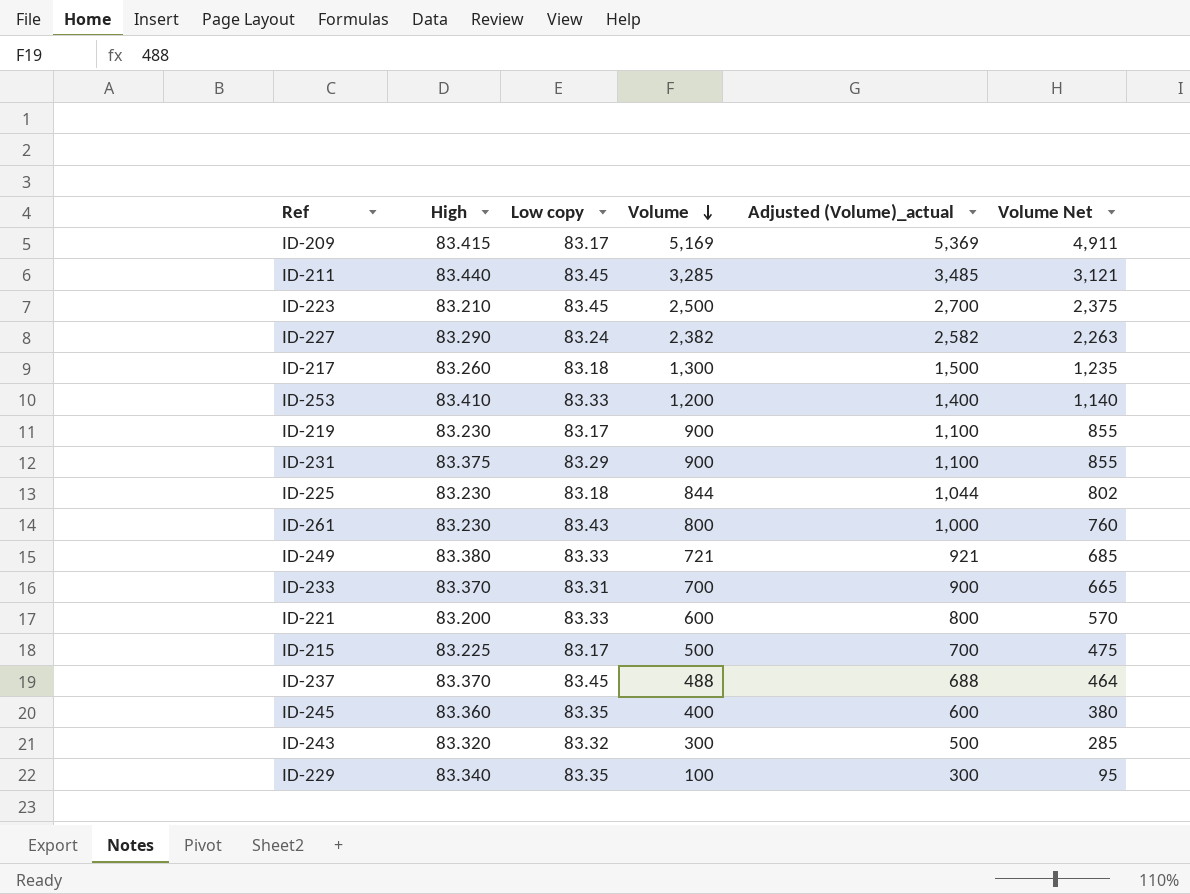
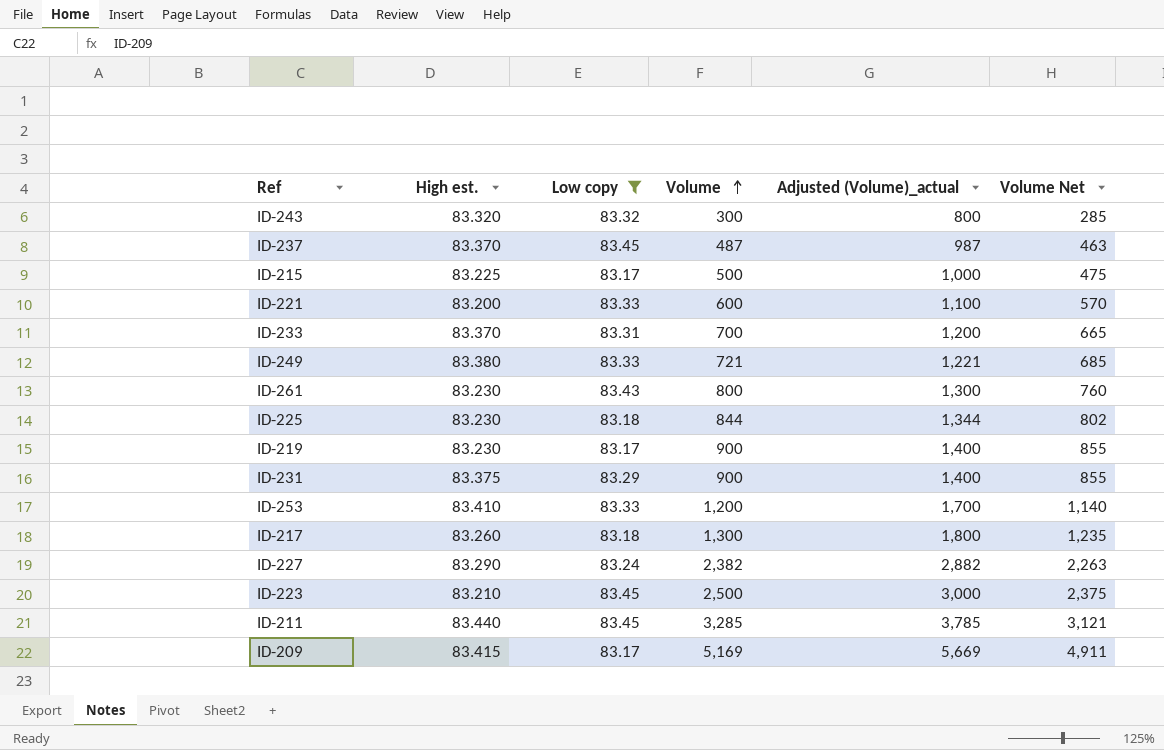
filter: none -> Low copy != 83.35
row order: Volume descending -> Volume ascending
column name: High -> High est.
column Adjusted (Volume)_actual | formula: [Volume] + 200 -> [Volume] + 500
ID-237 | Volume: 488 -> 487
ID-237 | Volume Net: 464 -> 463

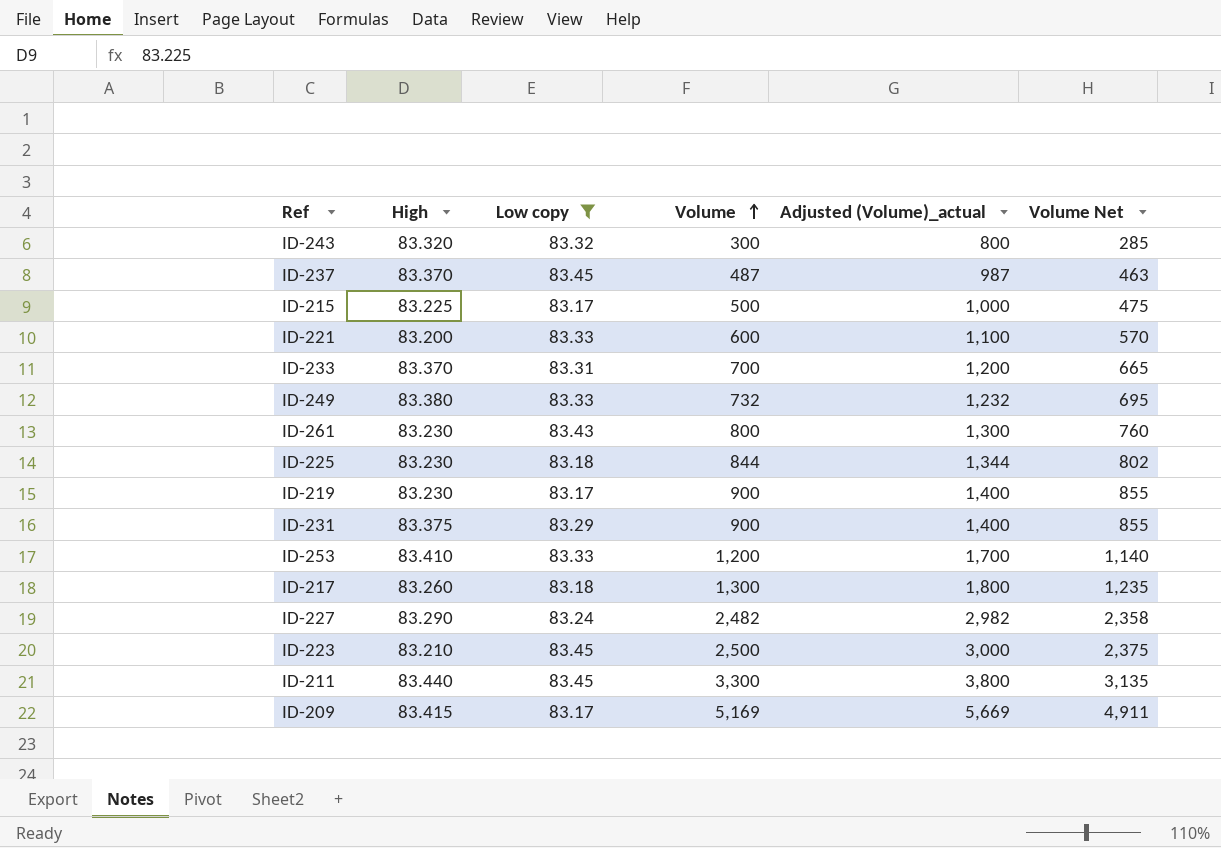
column name: High est. -> High
ID-249 | Volume: 721 -> 732
ID-249 | Adjusted (Volume)_actual: 1,221 -> 1,232
ID-249 | Volume Net: 685 -> 695
ID-227 | Volume: 2,382 -> 2,482
ID-227 | Adjusted (Volume)_actual: 2,882 -> 2,982
ID-227 | Volume Net: 2,263 -> 2,358
ID-211 | Volume: 3,285 -> 3,300
ID-211 | Adjusted (Volume)_actual: 3,785 -> 3,800
ID-211 | Volume Net: 3,121 -> 3,135

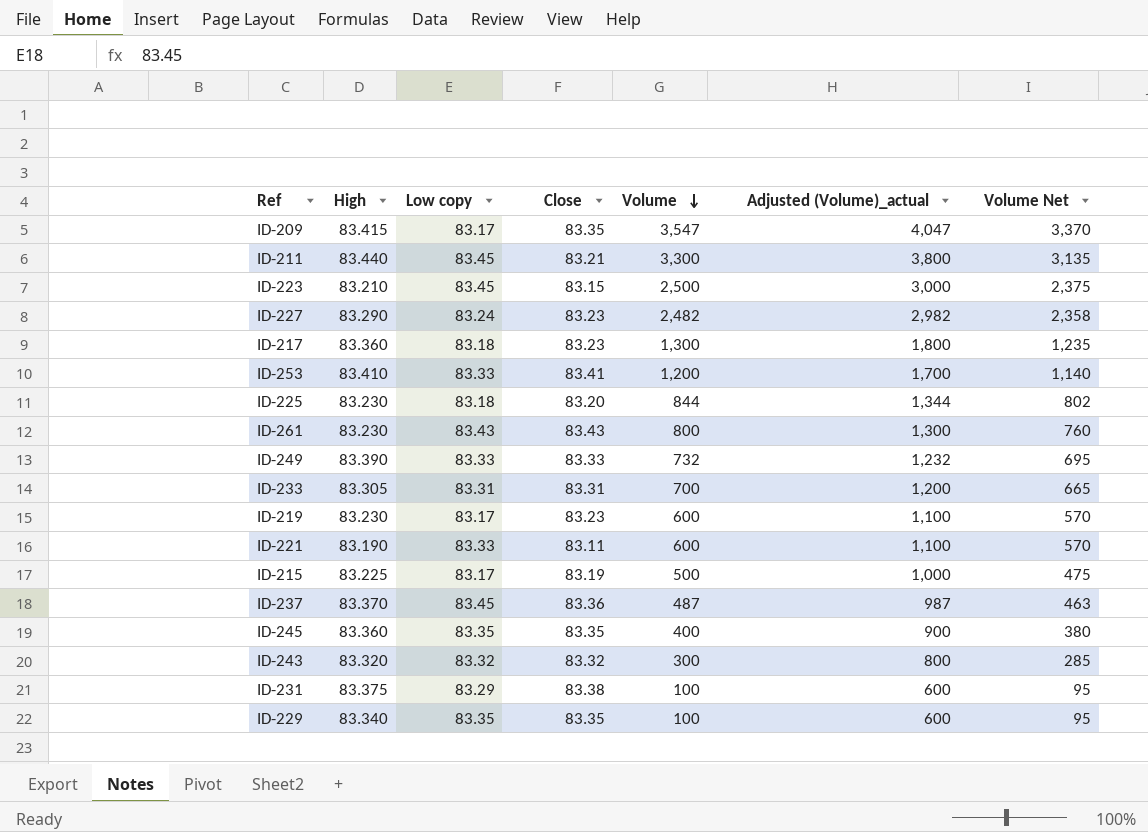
filter: Low copy != 83.35 -> none
row order: Volume ascending -> Volume descending
column Close | position: none -> 4
ID-209 | Volume: 5,169 -> 3,547
ID-209 | Adjusted (Volume)_actual: 5,669 -> 4,047
ID-209 | Volume Net: 4,911 -> 3,370
ID-217 | High: 83.260 -> 83.360
ID-249 | High: 83.380 -> 83.390
ID-233 | High: 83.370 -> 83.305
ID-219 | Volume: 900 -> 600
ID-219 | Adjusted (Volume)_actual: 1,400 -> 1,100
ID-219 | Volume Net: 855 -> 570
ID-221 | High: 83.200 -> 83.190
ID-231 | Volume: 900 -> 100
ID-231 | Adjusted (Volume)_actual: 1,400 -> 600
ID-231 | Volume Net: 855 -> 95

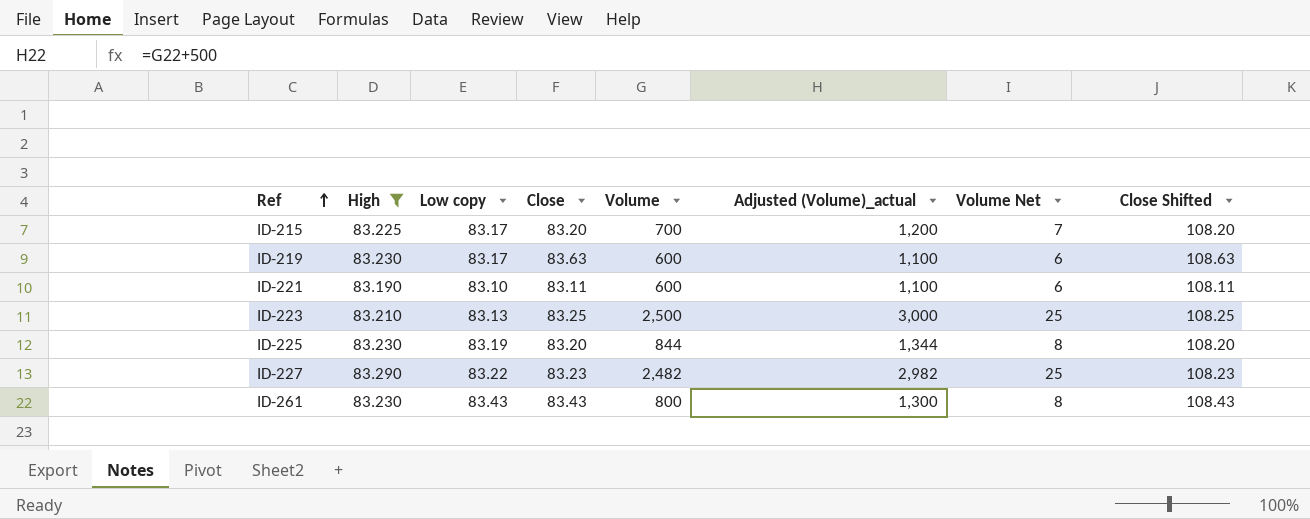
filter: none -> High <= 83.290
row order: Volume descending -> Ref ascending
column Volume Net | formula: [Volume] * 0.95 -> [Volume] * 0.01
column Close Shifted | formula: none -> [Close] + 25
ID-215 | Close: 83.19 -> 83.20
ID-215 | Volume: 500 -> 700
ID-215 | Adjusted (Volume)_actual: 1,000 -> 1,200
ID-219 | Close: 83.23 -> 83.63
ID-221 | Low copy: 83.33 -> 83.10
ID-223 | Low copy: 83.45 -> 83.13
ID-223 | Close: 83.15 -> 83.25
ID-225 | Low copy: 83.18 -> 83.19
ID-227 | Low copy: 83.24 -> 83.22

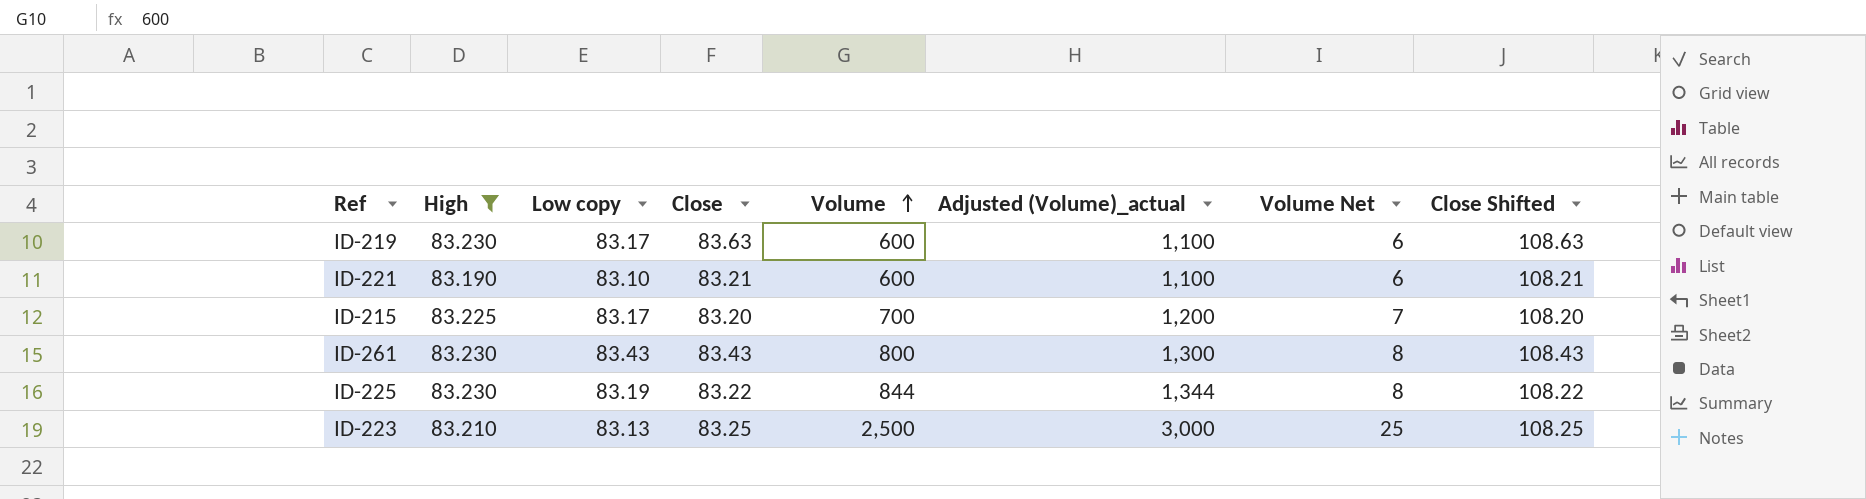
row order: Ref ascending -> Volume ascending
row ID-227: 83.290 | 83.22 | 83.23 | 2,482 | 2,982 | 25 | 108.23 -> none
ID-221 | Close: 83.11 -> 83.21
ID-221 | Close Shifted: 108.11 -> 108.21
ID-225 | Close: 83.20 -> 83.22
ID-225 | Close Shifted: 108.20 -> 108.22

